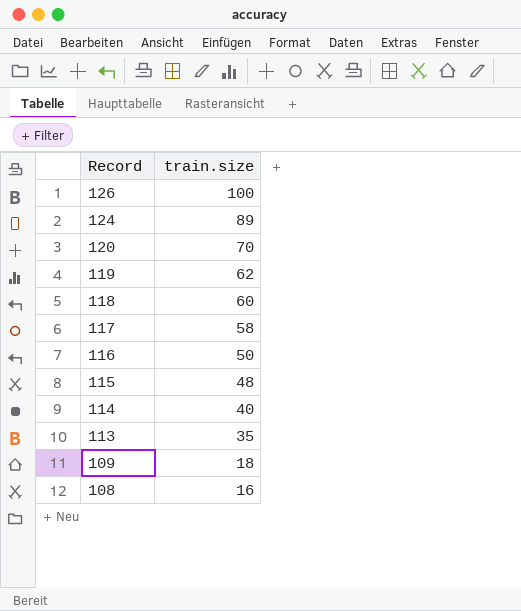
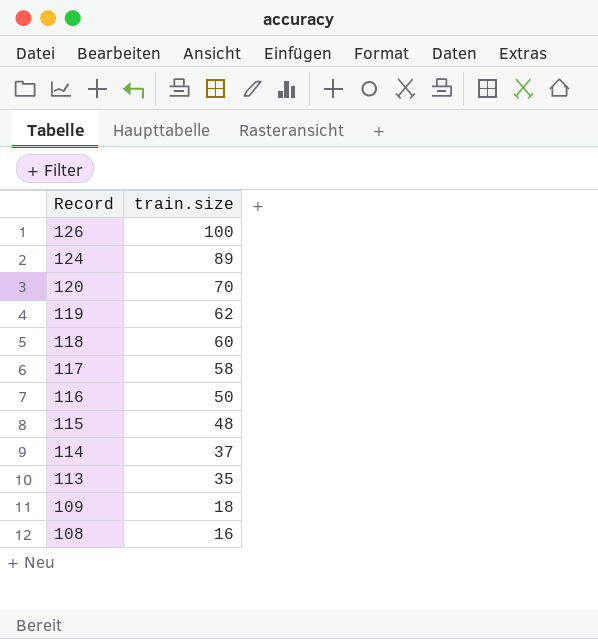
114 | train.size: 40 -> 37

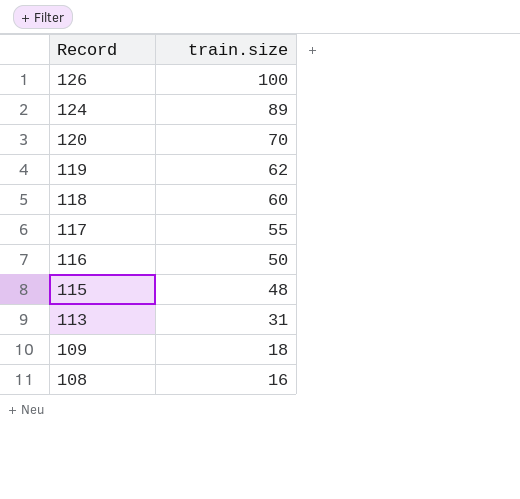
row 114: 37 -> none
117 | train.size: 58 -> 55
113 | train.size: 35 -> 31

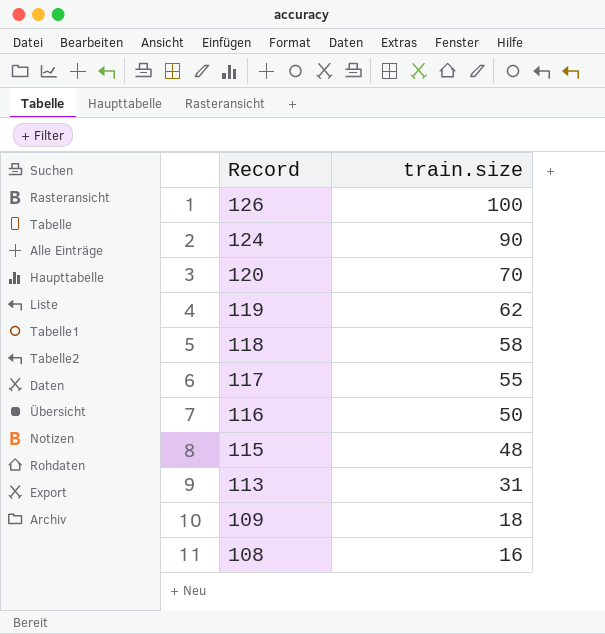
124 | train.size: 89 -> 90
118 | train.size: 60 -> 58

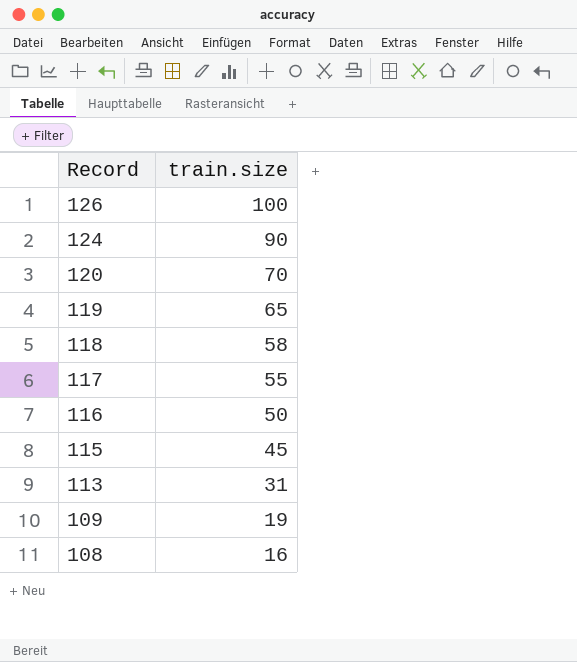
119 | train.size: 62 -> 65
115 | train.size: 48 -> 45
109 | train.size: 18 -> 19

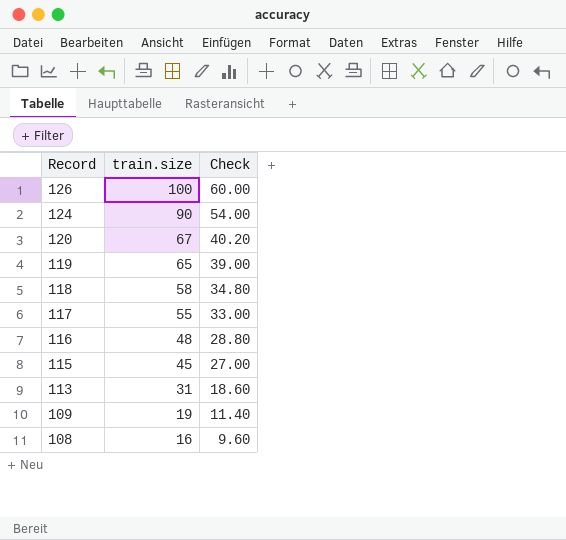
column Check | formula: none -> [train.size] * 0.6
120 | train.size: 70 -> 67
116 | train.size: 50 -> 48

